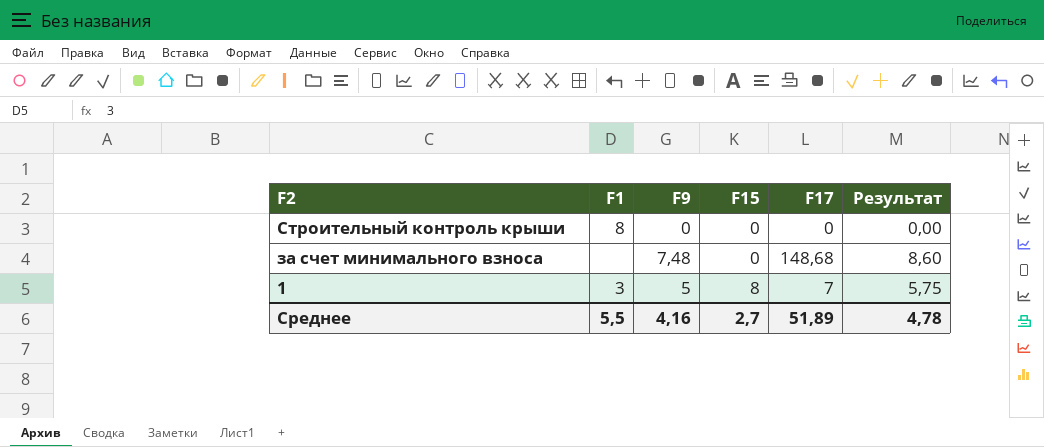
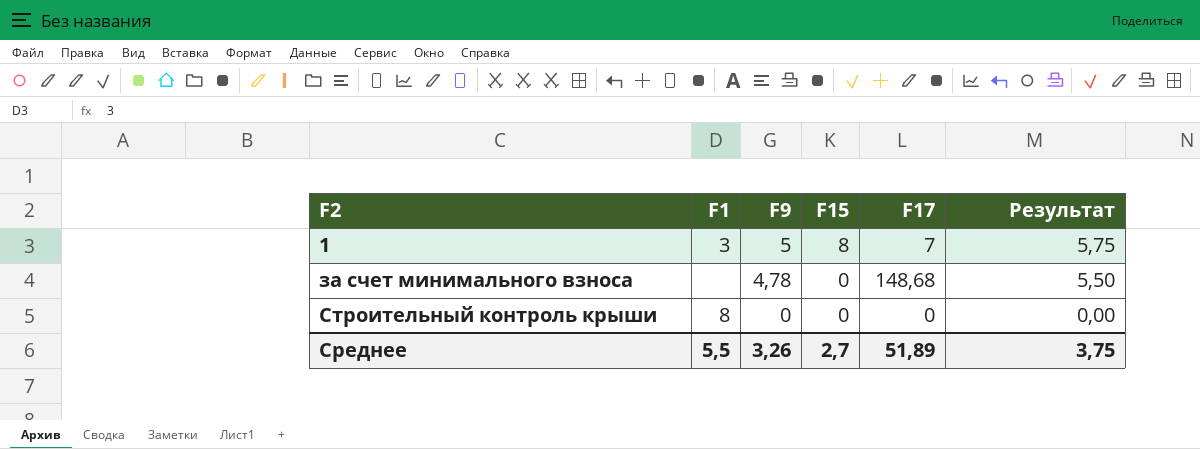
row order: F2 descending -> F2 ascending
за счет минимального взноса | F9: 7,48 -> 4,78
за счет минимального взноса | Результат: 8,60 -> 5,50
Среднее | F9: 4,16 -> 3,26
Среднее | Результат: 4,78 -> 3,75

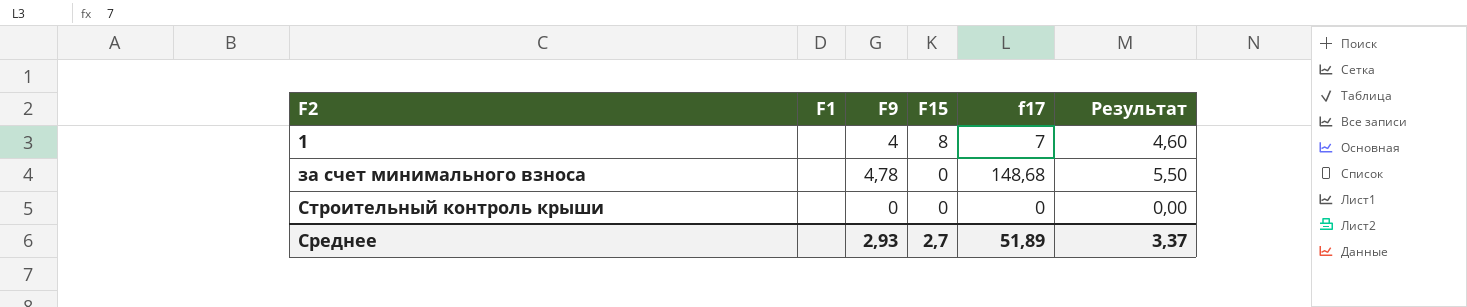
column name: F17 -> f17
1 | F1: 3 -> none
1 | F9: 5 -> 4
1 | Результат: 5,75 -> 4,60
Строительный контроль крыши | F1: 8 -> none
Среднее | F1: 5,5 -> none
Среднее | F9: 3,26 -> 2,93
Среднее | Результат: 3,75 -> 3,37

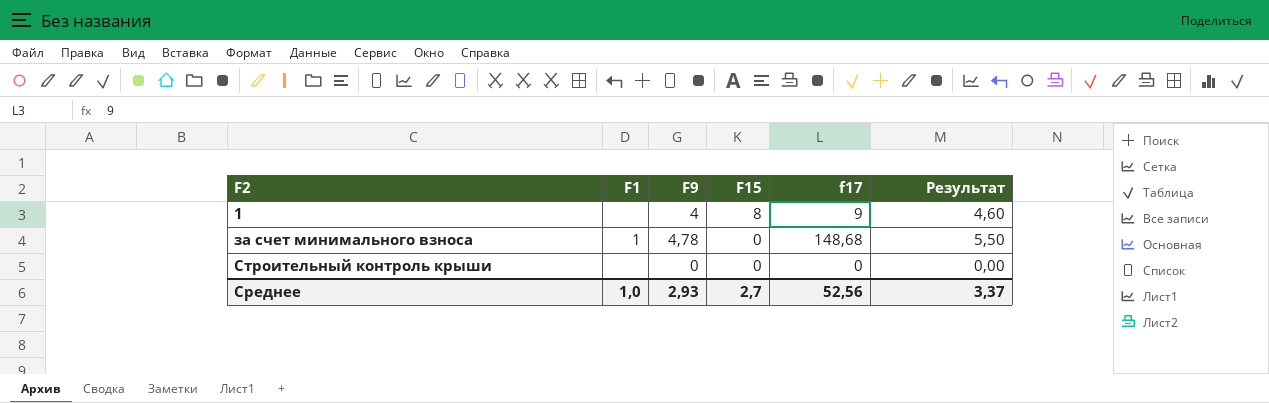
1 | f17: 7 -> 9
за счет минимального взноса | F1: none -> 1
Среднее | F1: none -> 1,0
Среднее | f17: 51,89 -> 52,56

